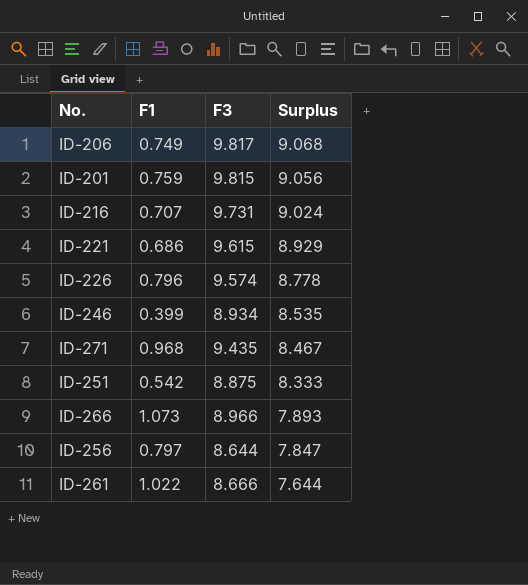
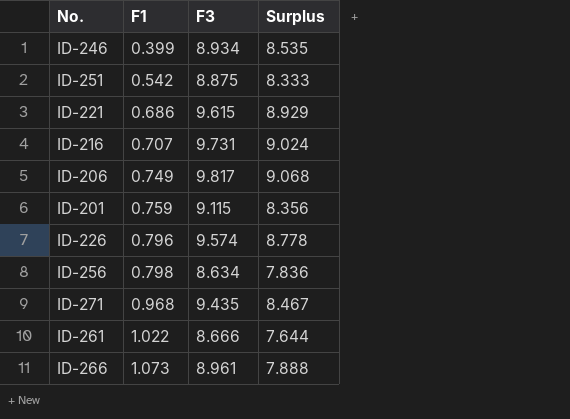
row order: Surplus descending -> F1 ascending
ID-201 | F3: 9.815 -> 9.115
ID-201 | Surplus: 9.056 -> 8.356
ID-256 | F1: 0.797 -> 0.798
ID-256 | F3: 8.644 -> 8.634
ID-256 | Surplus: 7.847 -> 7.836
ID-266 | F3: 8.966 -> 8.961
ID-266 | Surplus: 7.893 -> 7.888

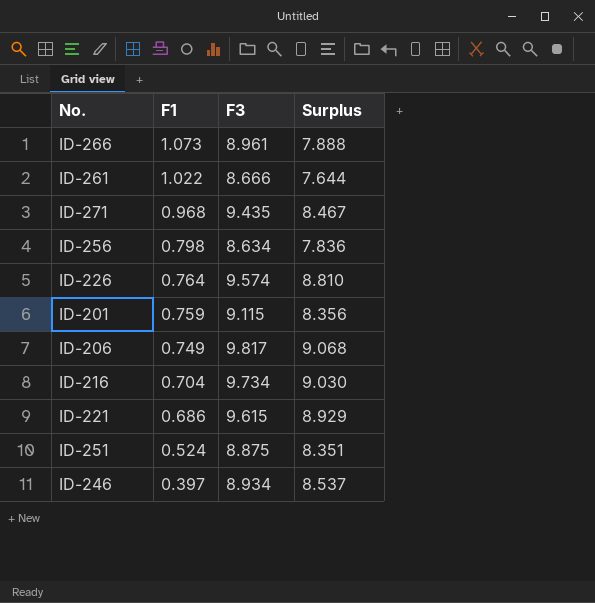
row order: F1 ascending -> F1 descending
ID-226 | F1: 0.796 -> 0.764
ID-226 | Surplus: 8.778 -> 8.810
ID-216 | F1: 0.707 -> 0.704
ID-216 | F3: 9.731 -> 9.734
ID-216 | Surplus: 9.024 -> 9.030
ID-251 | F1: 0.542 -> 0.524
ID-251 | Surplus: 8.333 -> 8.351
ID-246 | F1: 0.399 -> 0.397
ID-246 | Surplus: 8.535 -> 8.537

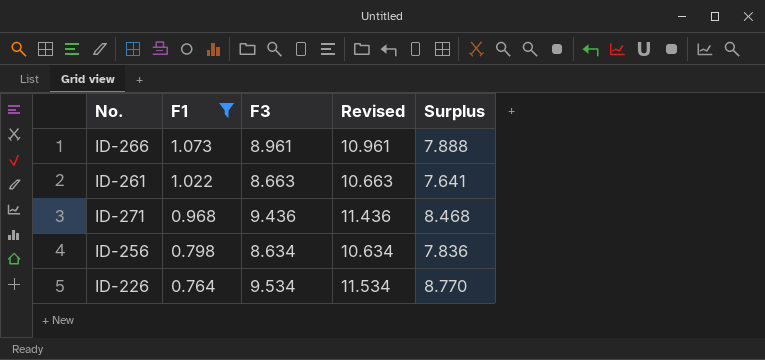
filter: none -> F1 >= 0.764
column Revised | formula: none -> [F3] + 2
ID-261 | F3: 8.666 -> 8.663
ID-261 | Surplus: 7.644 -> 7.641
ID-271 | F3: 9.435 -> 9.436
ID-271 | Surplus: 8.467 -> 8.468
ID-226 | F3: 9.574 -> 9.534
ID-226 | Surplus: 8.810 -> 8.770

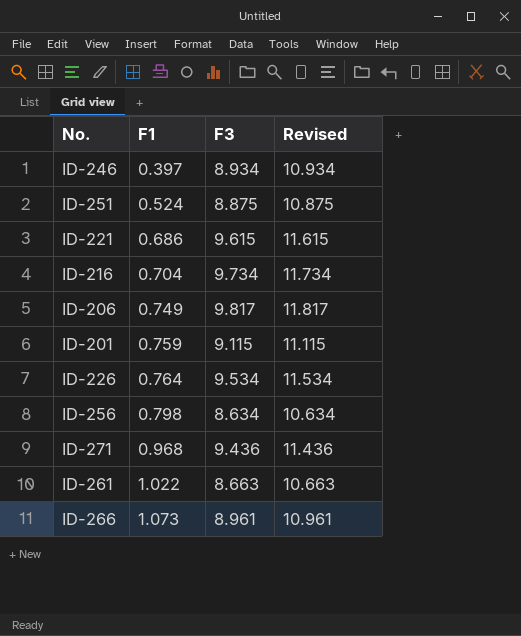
filter: F1 >= 0.764 -> none
row order: F1 descending -> F1 ascending
column Surplus | formula: [F3] - [F1] -> none

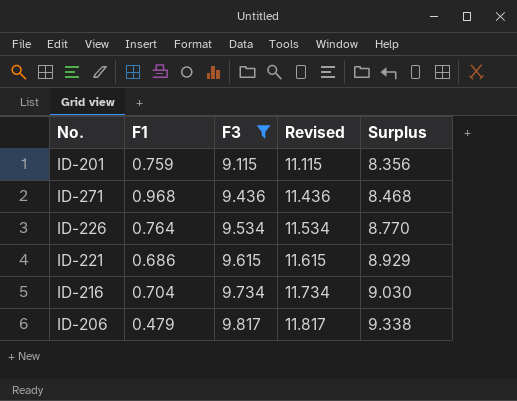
filter: none -> F3 >= 9.115
row order: F1 ascending -> F3 ascending
column Surplus | formula: none -> [F3] - [F1]
ID-206 | F1: 0.749 -> 0.479

